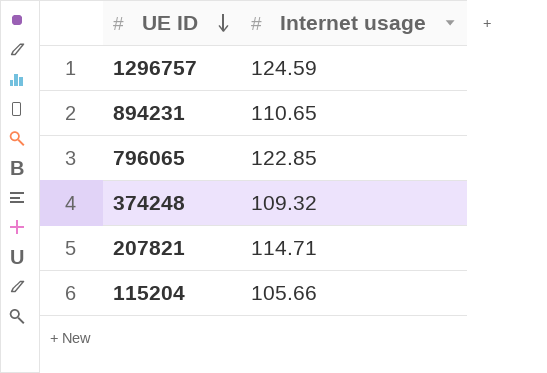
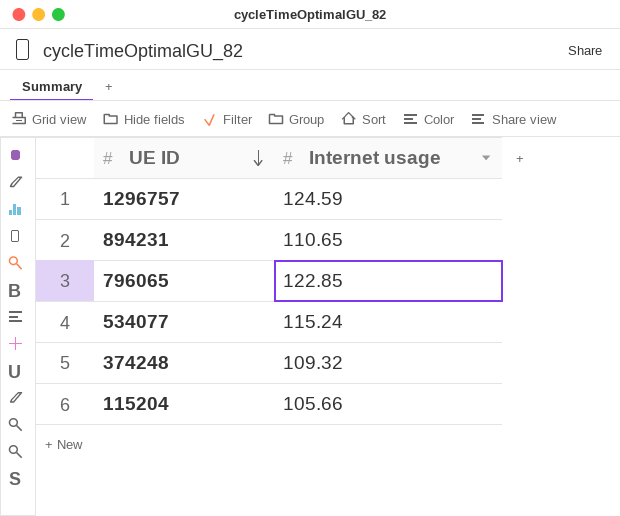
row 207821: 114.71 -> none
row 534077: none -> 115.24

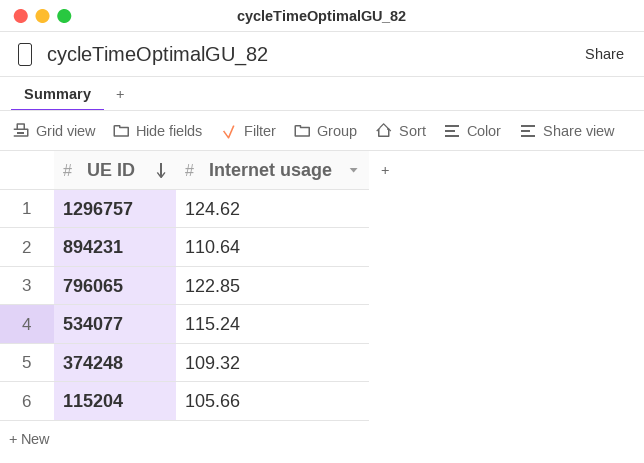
1296757 | Internet usage: 124.59 -> 124.62
894231 | Internet usage: 110.65 -> 110.64

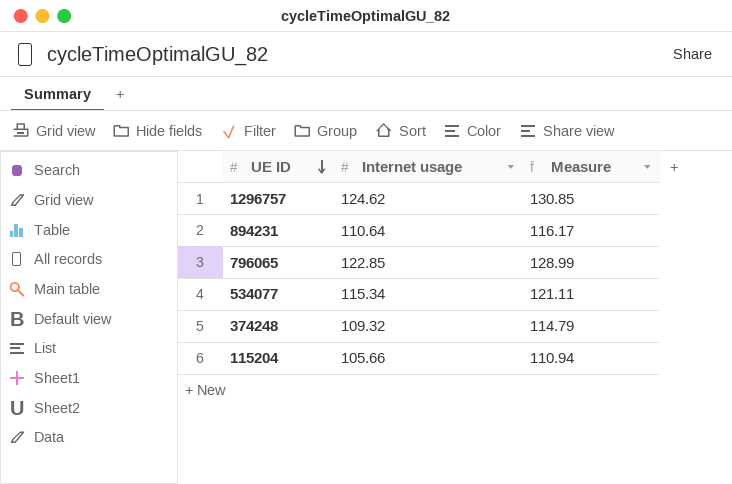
column Measure | formula: none -> [Internet usage] * 1.05
534077 | Internet usage: 115.24 -> 115.34

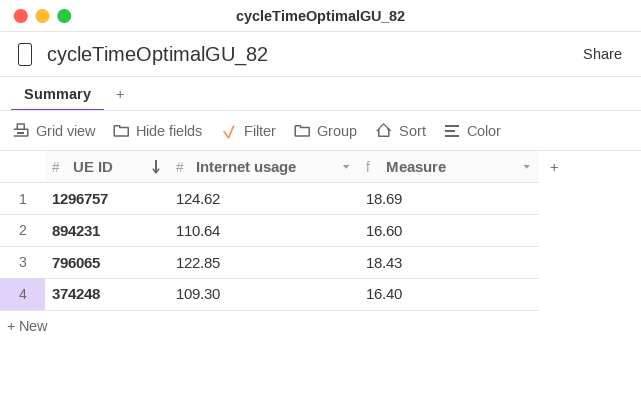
column Measure | formula: [Internet usage] * 1.05 -> [Internet usage] * 0.15
row 534077: 115.34 | 121.11 -> none
row 115204: 105.66 | 110.94 -> none
374248 | Internet usage: 109.32 -> 109.30

